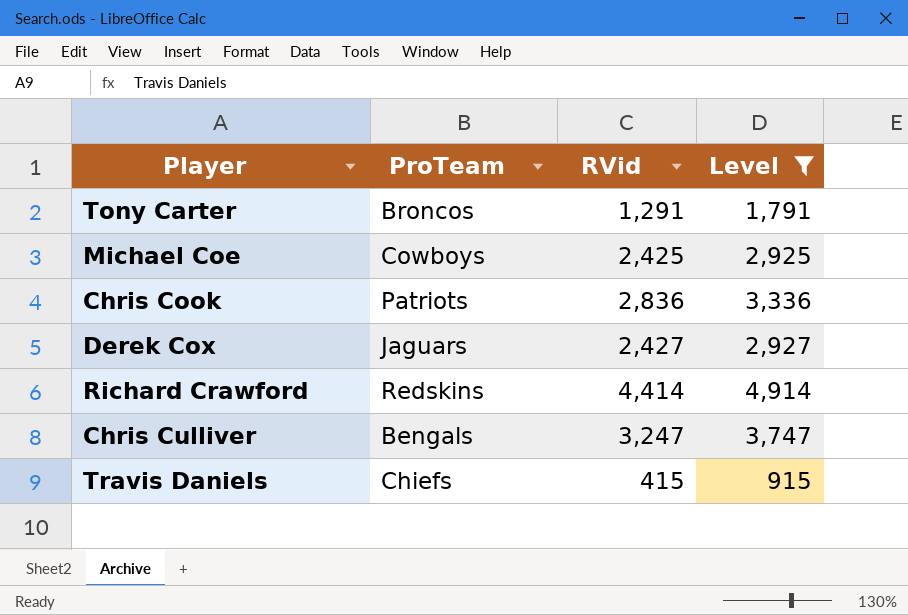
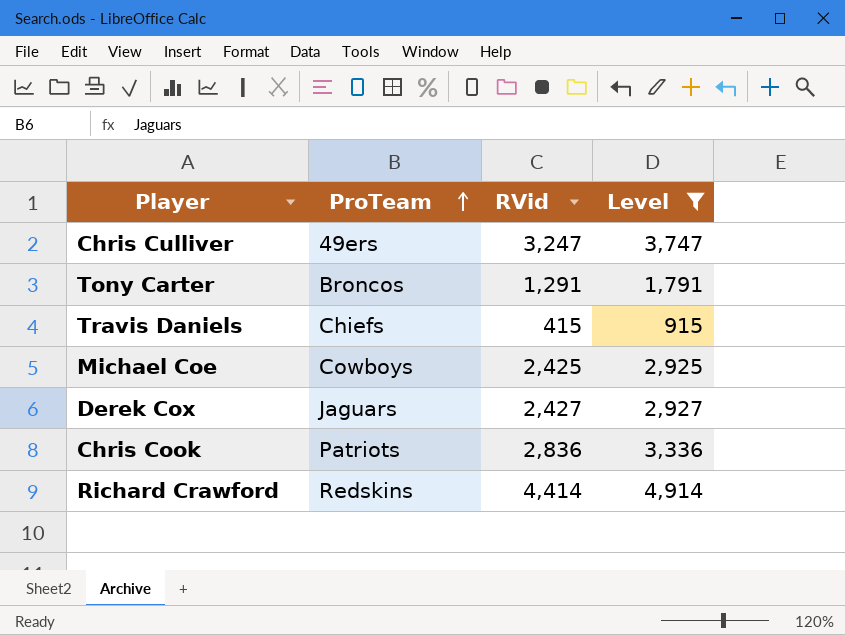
row order: none -> ProTeam ascending
Chris Culliver | ProTeam: Bengals -> 49ers

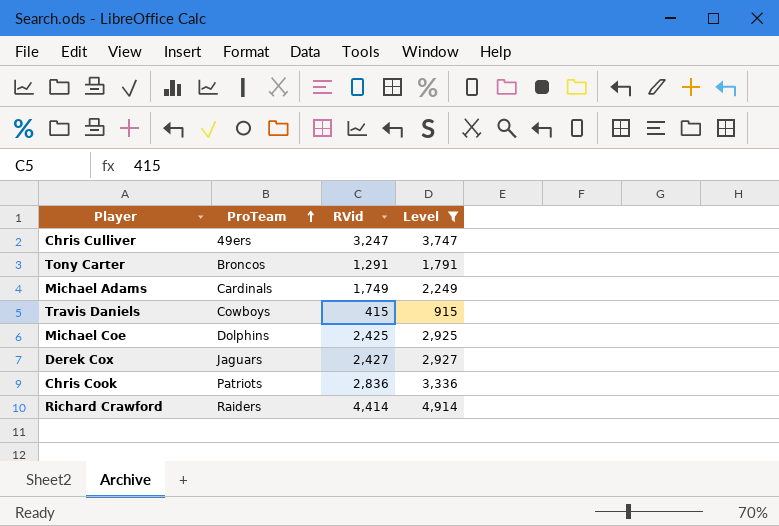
row Michael Adams: none -> Cardinals | 1,749 | 2,249
Travis Daniels | ProTeam: Chiefs -> Cowboys
Michael Coe | ProTeam: Cowboys -> Dolphins
Richard Crawford | ProTeam: Redskins -> Raiders

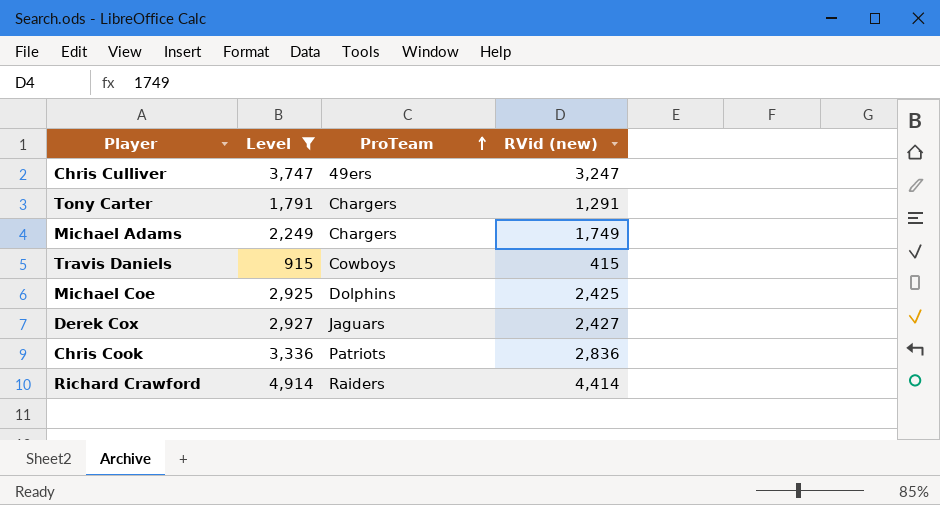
column Level | position: 4 -> 2
column name: RVid -> RVid (new)
Tony Carter | ProTeam: Broncos -> Chargers
Michael Adams | ProTeam: Cardinals -> Chargers

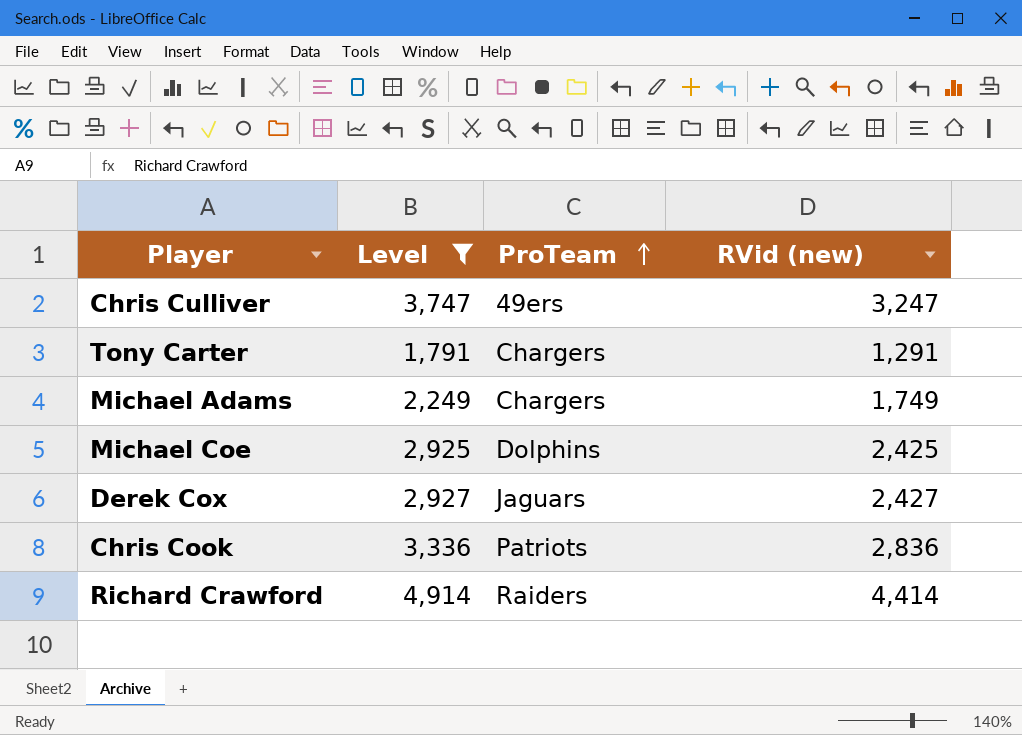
row Travis Daniels: 915 | Cowboys | 415 -> none

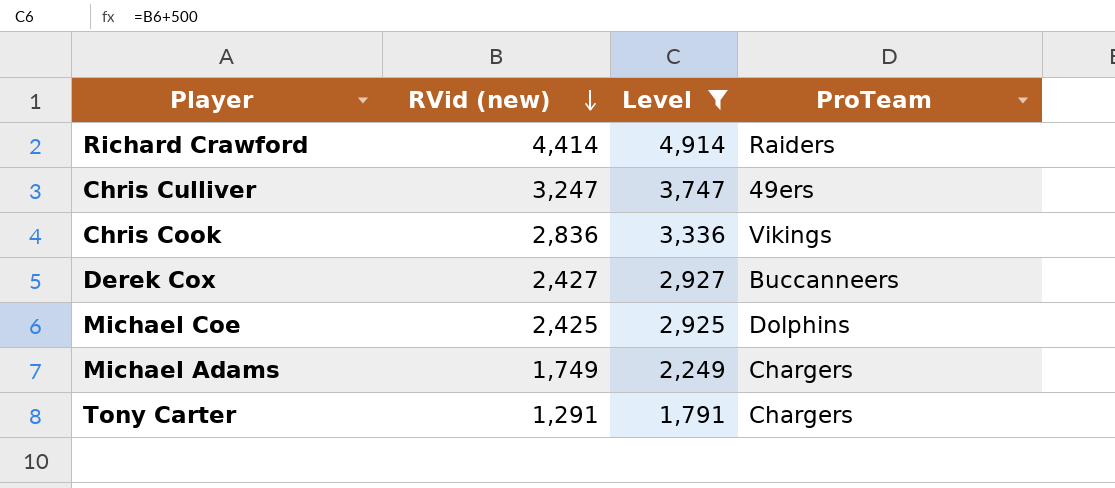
row order: ProTeam ascending -> RVid (new) descending
column RVid (new) | position: 4 -> 2
Chris Cook | ProTeam: Patriots -> Vikings
Derek Cox | ProTeam: Jaguars -> Buccanneers

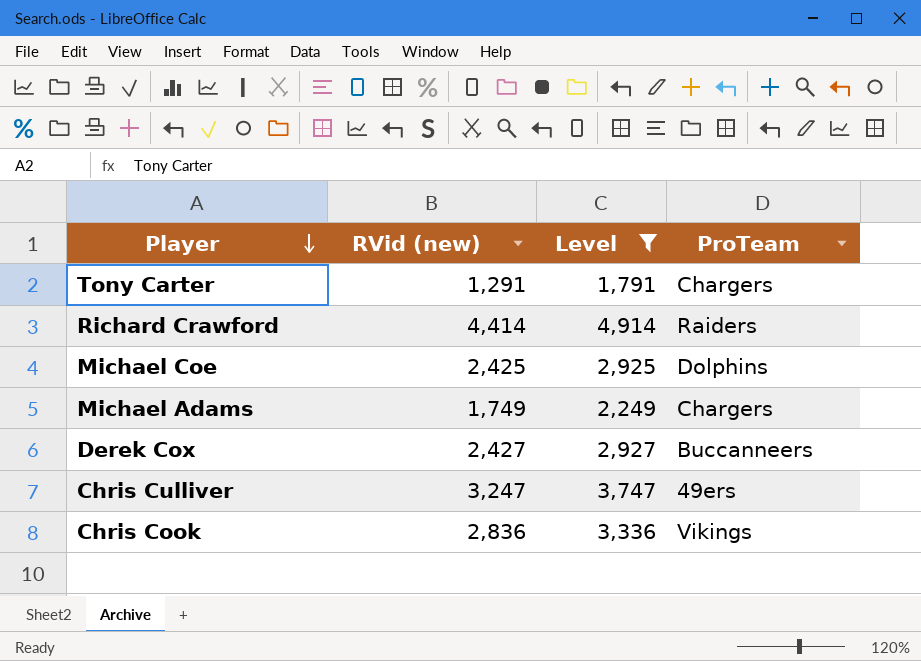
row order: RVid (new) descending -> Player descending

